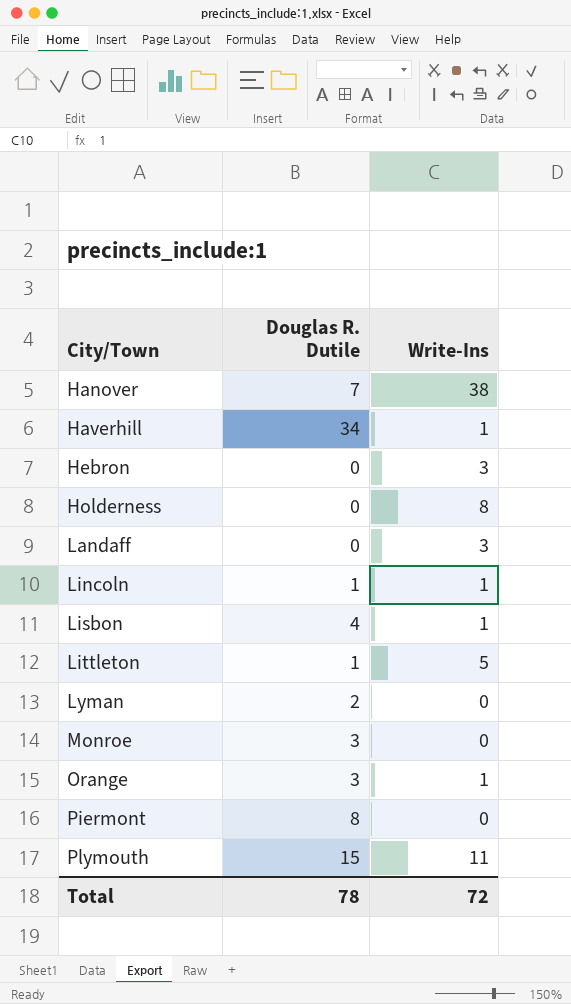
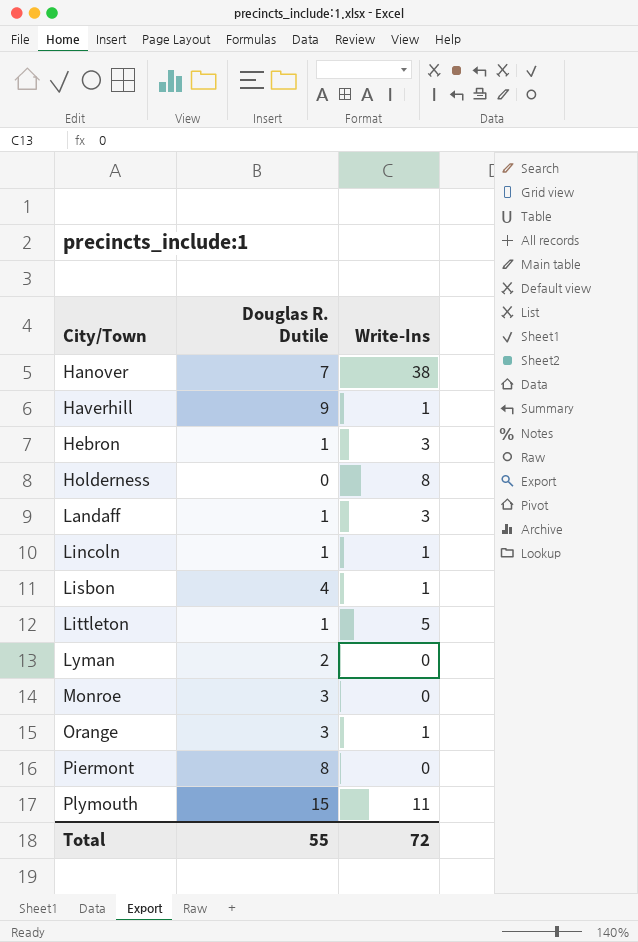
Haverhill | Douglas R. Dutile: 34 -> 9
Hebron | Douglas R. Dutile: 0 -> 1
Landaff | Douglas R. Dutile: 0 -> 1
Total | Douglas R. Dutile: 78 -> 55

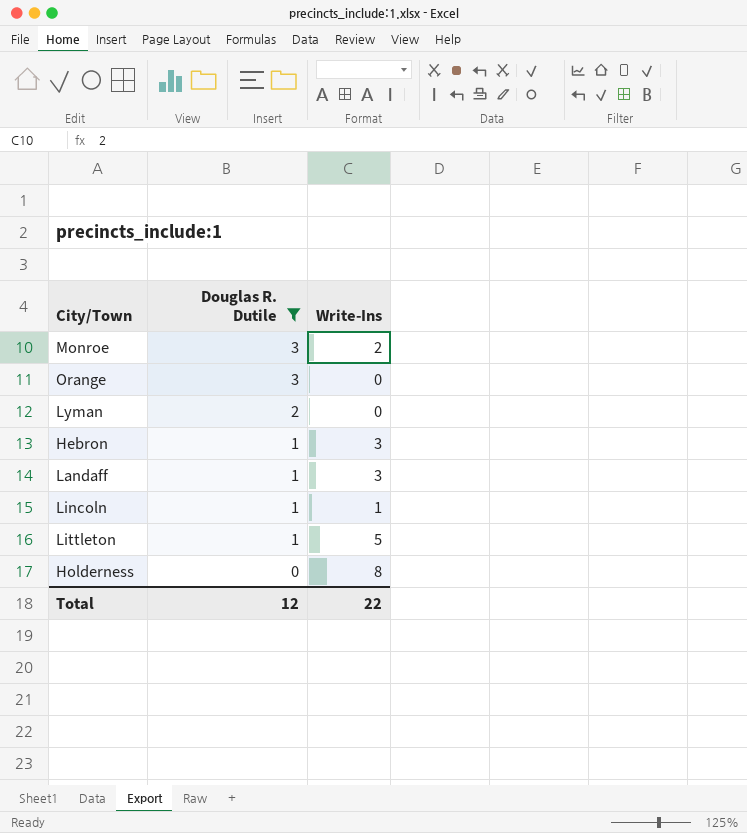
filter: none -> Douglas R. Dutile <= 3
row order: City/Town ascending -> Douglas R. Dutile descending
Monroe | Write-Ins: 0 -> 2
Orange | Write-Ins: 1 -> 0
Total | Douglas R. Dutile: 55 -> 12
Total | Write-Ins: 72 -> 22

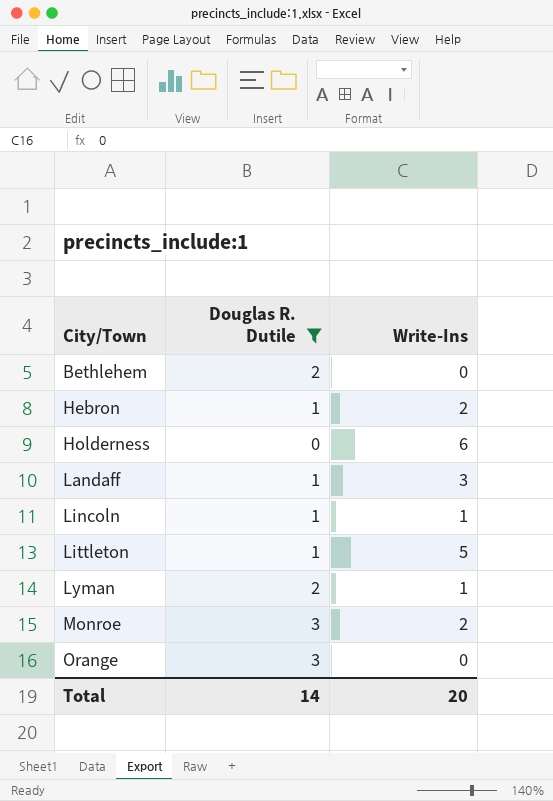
row order: Douglas R. Dutile descending -> City/Town ascending
row Bethlehem: none -> 2 | 0
Hebron | Write-Ins: 3 -> 2
Holderness | Write-Ins: 8 -> 6
Lyman | Write-Ins: 0 -> 1
Total | Douglas R. Dutile: 12 -> 14
Total | Write-Ins: 22 -> 20

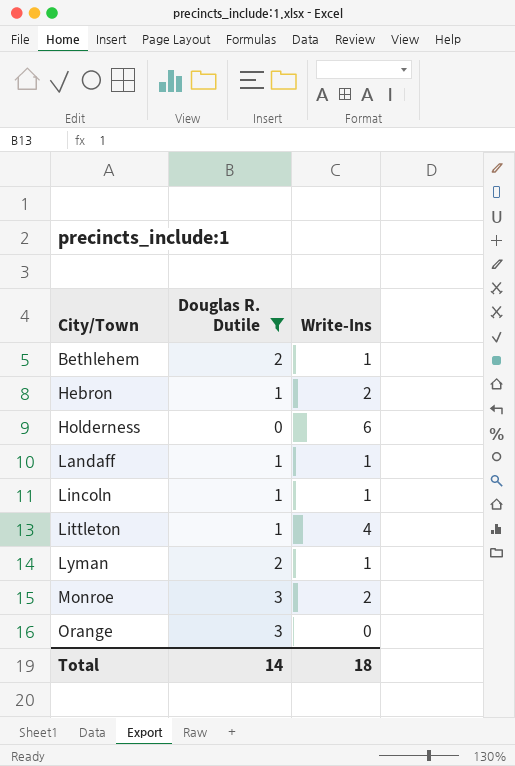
Bethlehem | Write-Ins: 0 -> 1
Landaff | Write-Ins: 3 -> 1
Littleton | Write-Ins: 5 -> 4
Total | Write-Ins: 20 -> 18

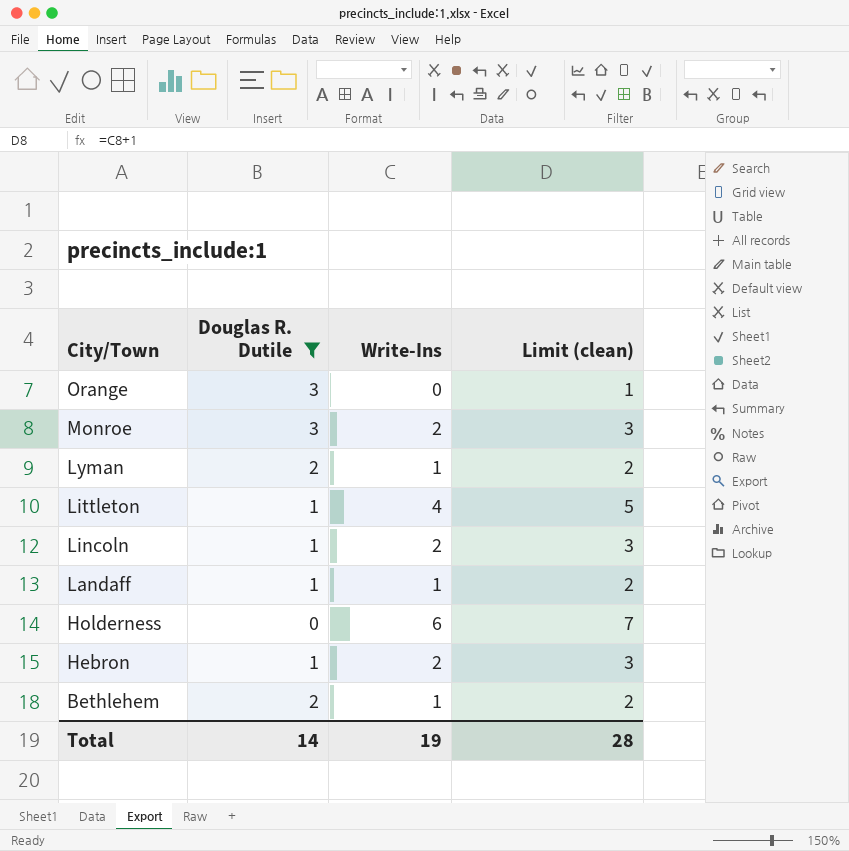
row order: City/Town ascending -> City/Town descending
column Limit (clean) | formula: none -> [Write-Ins] + 1
Lincoln | Write-Ins: 1 -> 2
Total | Write-Ins: 18 -> 19

